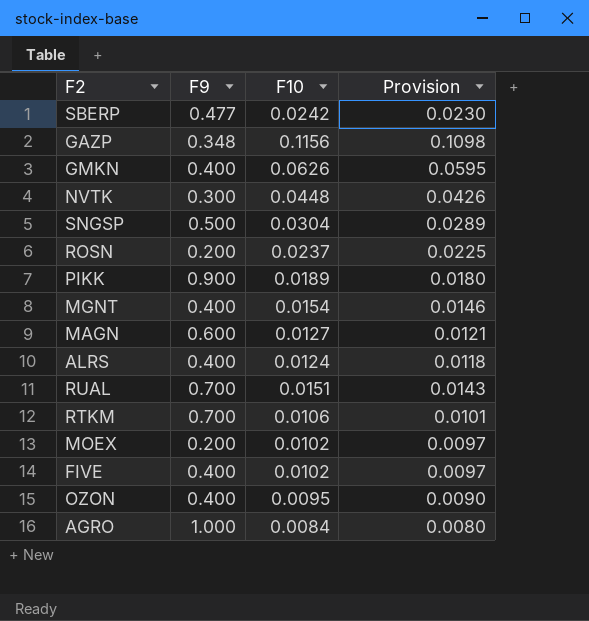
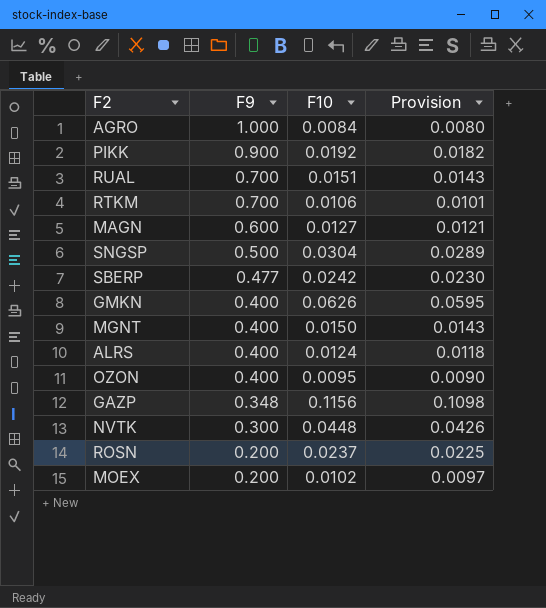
row order: none -> F9 descending
row FIVE: 0.400 | 0.0102 | 0.0097 -> none
PIKK | F10: 0.0189 -> 0.0192
PIKK | Provision: 0.0180 -> 0.0182
MGNT | F10: 0.0154 -> 0.0150
MGNT | Provision: 0.0146 -> 0.0143

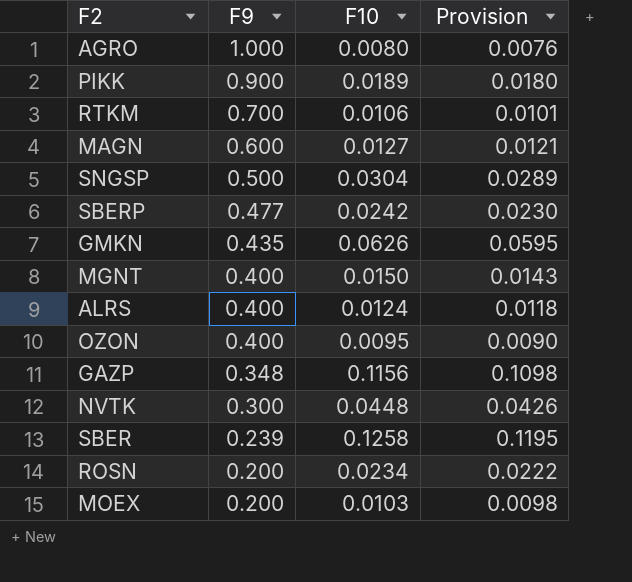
row RUAL: 0.700 | 0.0151 | 0.0143 -> none
AGRO | F10: 0.0084 -> 0.0080
AGRO | Provision: 0.0080 -> 0.0076
PIKK | F10: 0.0192 -> 0.0189
PIKK | Provision: 0.0182 -> 0.0180
GMKN | F9: 0.400 -> 0.435
row SBER: none -> 0.239 | 0.1258 | 0.1195
ROSN | F10: 0.0237 -> 0.0234
ROSN | Provision: 0.0225 -> 0.0222
MOEX | F10: 0.0102 -> 0.0103
MOEX | Provision: 0.0097 -> 0.0098

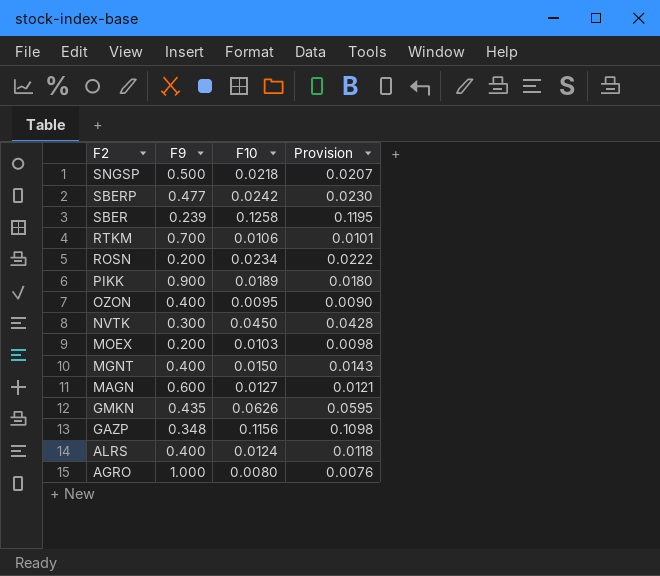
row order: F9 descending -> F2 descending
SNGSP | F10: 0.0304 -> 0.0218
SNGSP | Provision: 0.0289 -> 0.0207
NVTK | F10: 0.0448 -> 0.0450
NVTK | Provision: 0.0426 -> 0.0428

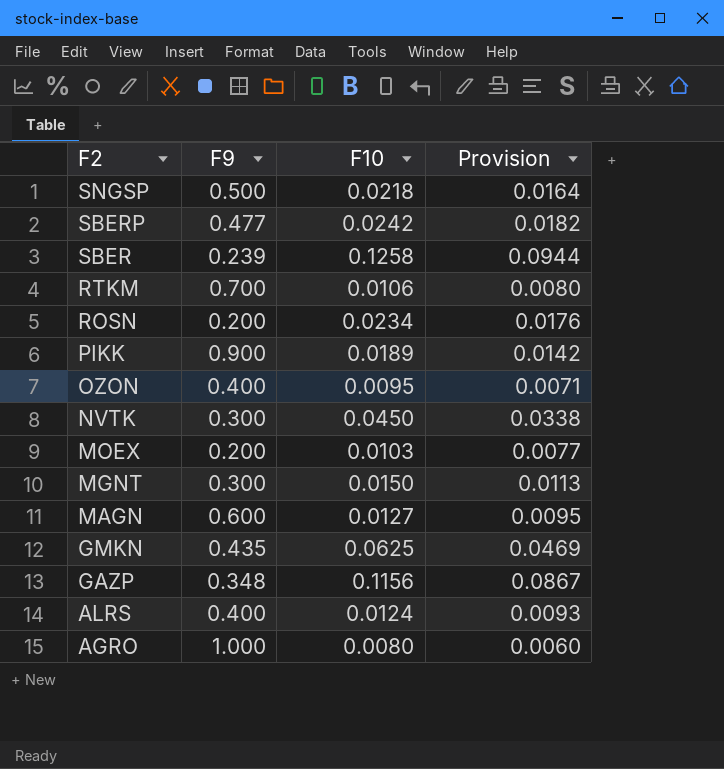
column Provision | formula: [F10] * 0.95 -> [F10] * 0.75
MGNT | F9: 0.400 -> 0.300
GMKN | F10: 0.0626 -> 0.0625

